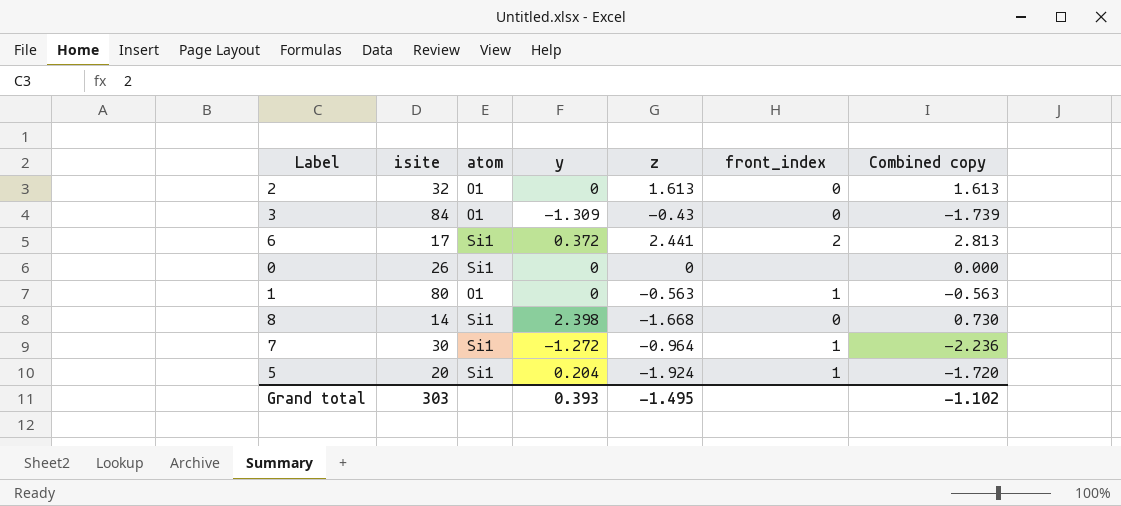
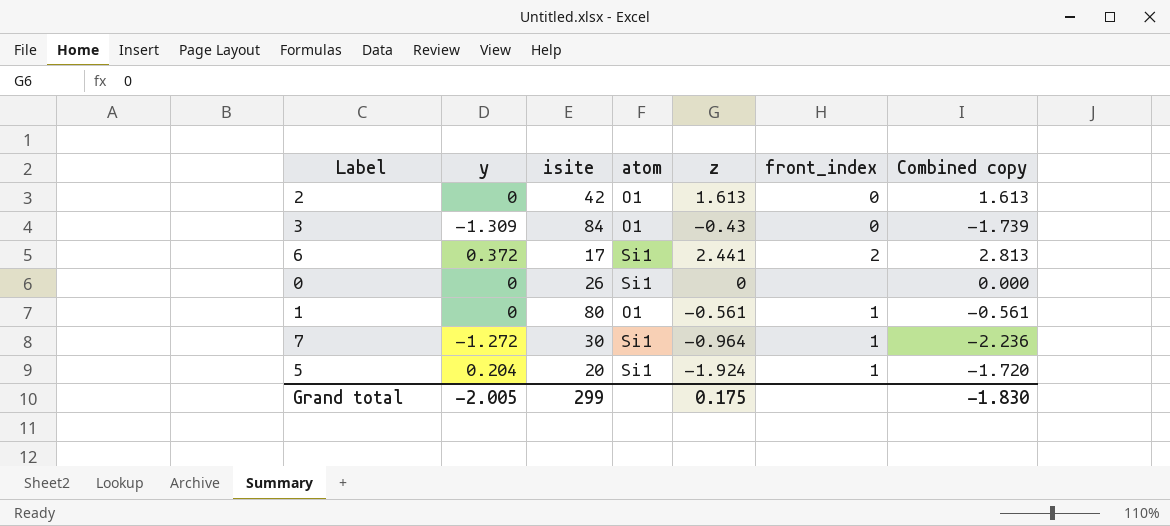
column y | position: 4 -> 2
row 8: 14 | Si1 | 2.398 | -1.668 | 0 | 0.730 -> none
2 | isite: 32 -> 42
1 | z: -0.563 -> -0.561
1 | Combined copy: -0.563 -> -0.561
Grand total | y: 0.393 -> -2.005
Grand total | isite: 303 -> 299
Grand total | z: -1.495 -> 0.175
Grand total | Combined copy: -1.102 -> -1.830

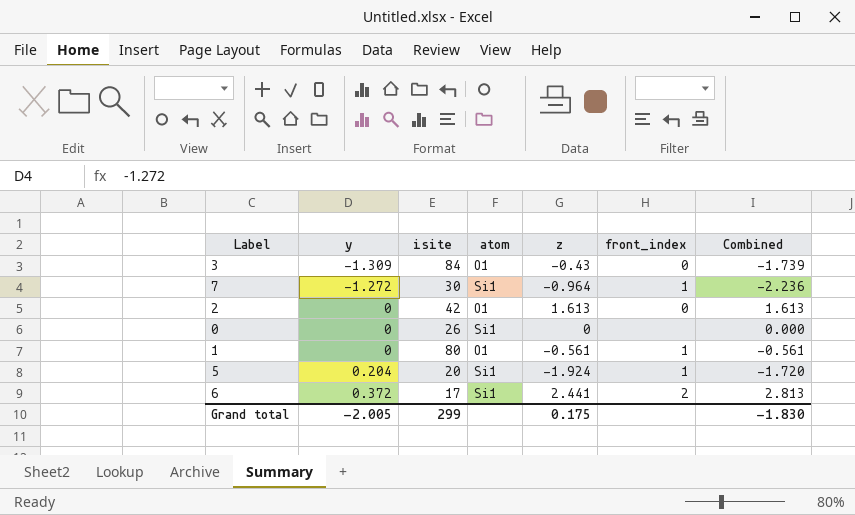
row order: none -> y ascending
column name: Combined copy -> Combined

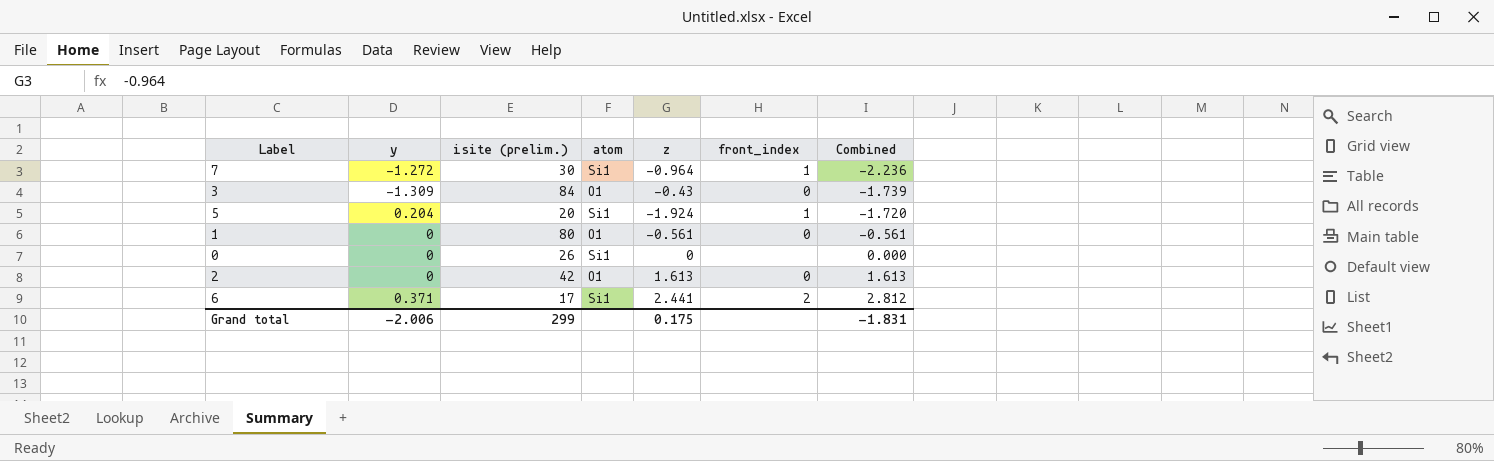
row order: y ascending -> Combined ascending
column name: isite -> isite (prelim.)
1 | front_index: 1 -> 0
6 | y: 0.372 -> 0.371
6 | Combined: 2.813 -> 2.812
Grand total | y: -2.005 -> -2.006
Grand total | Combined: -1.830 -> -1.831

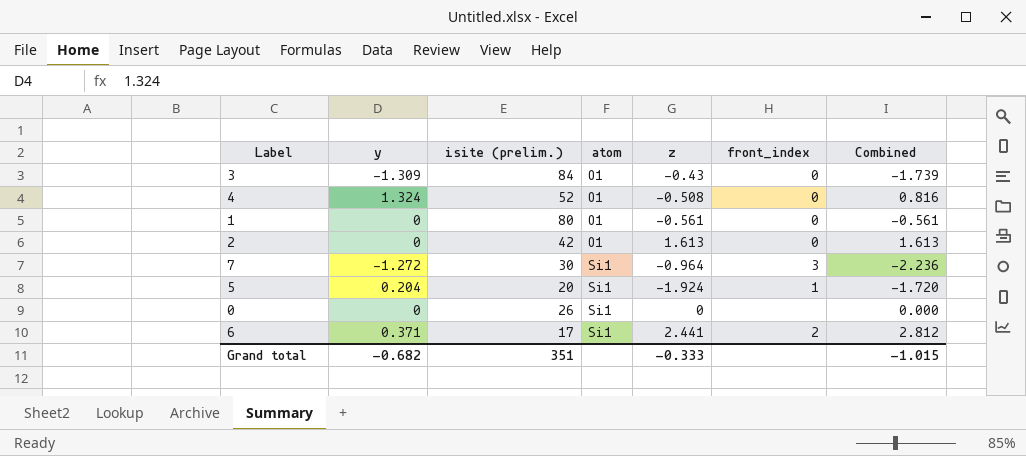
row order: Combined ascending -> atom ascending
row 4: none -> 1.324 | 52 | O1 | -0.508 | 0 | 0.816
7 | front_index: 1 -> 3
Grand total | y: -2.006 -> -0.682
Grand total | isite (prelim.): 299 -> 351
Grand total | z: 0.175 -> -0.333
Grand total | Combined: -1.831 -> -1.015

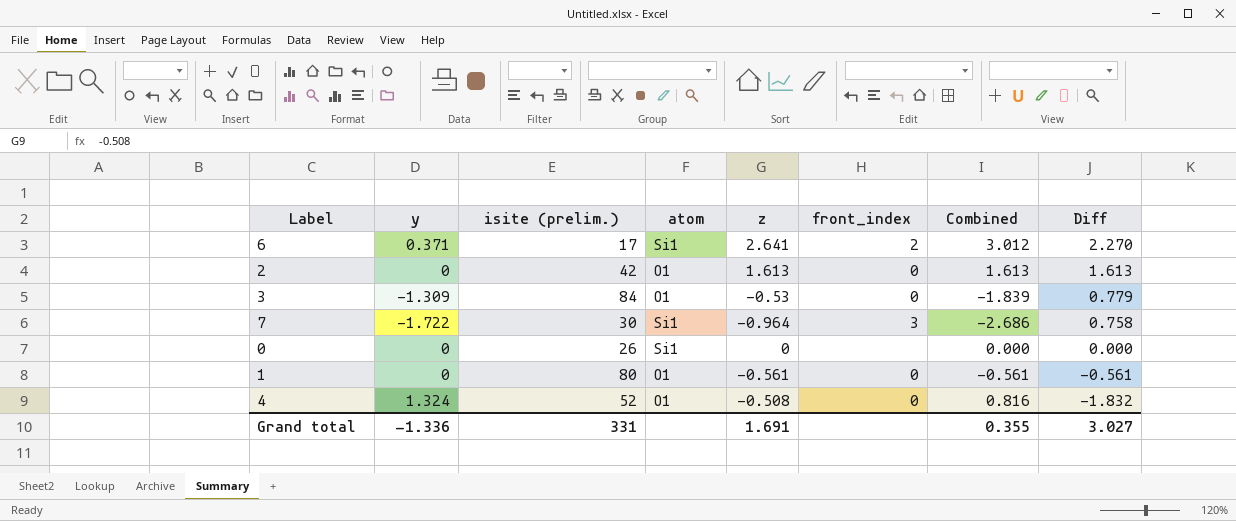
row order: atom ascending -> Diff descending
column Diff | formula: none -> [z] - [y]
row 5: 0.204 | 20 | Si1 | -1.924 | 1 | -1.720 -> none
6 | z: 2.441 -> 2.641
6 | Combined: 2.812 -> 3.012
3 | z: -0.43 -> -0.53
3 | Combined: -1.739 -> -1.839
7 | y: -1.272 -> -1.722
7 | Combined: -2.236 -> -2.686
Grand total | y: -0.682 -> -1.336
Grand total | isite (prelim.): 351 -> 331
Grand total | z: -0.333 -> 1.691
Grand total | Combined: -1.015 -> 0.355

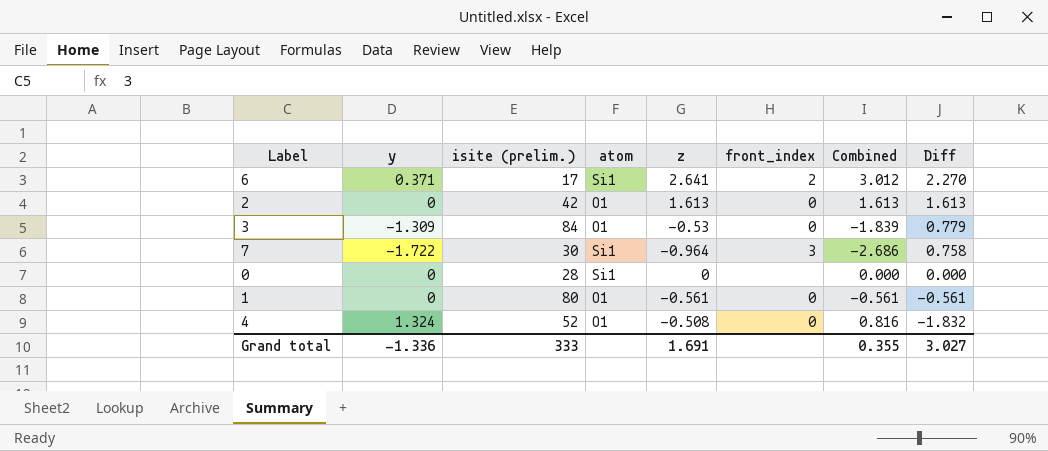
0 | isite (prelim.): 26 -> 28
Grand total | isite (prelim.): 331 -> 333

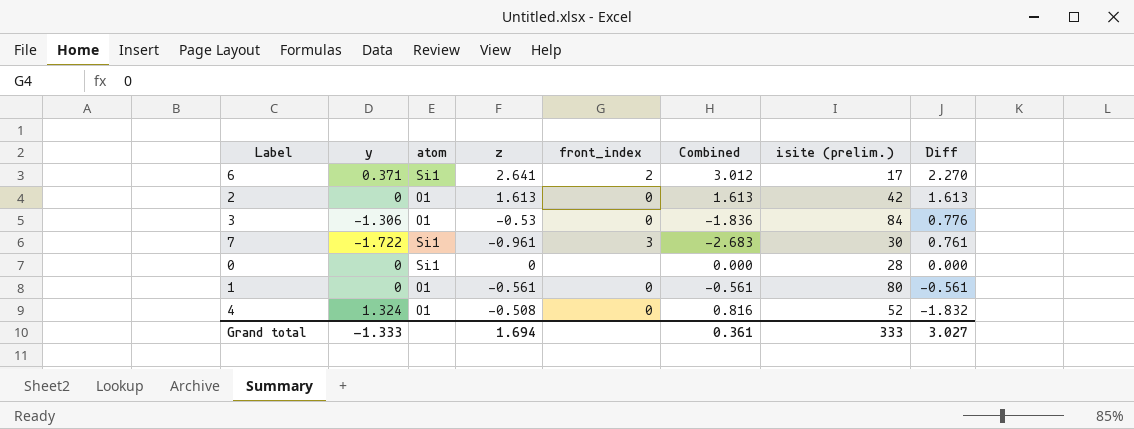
column isite (prelim.) | position: 3 -> 7
3 | y: -1.309 -> -1.306
3 | Combined: -1.839 -> -1.836
3 | Diff: 0.779 -> 0.776
7 | z: -0.964 -> -0.961
7 | Combined: -2.686 -> -2.683
7 | Diff: 0.758 -> 0.761
Grand total | y: -1.336 -> -1.333
Grand total | z: 1.691 -> 1.694
Grand total | Combined: 0.355 -> 0.361

